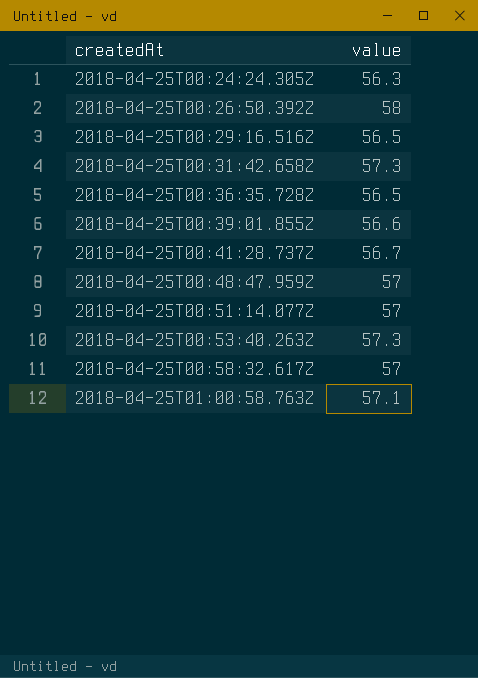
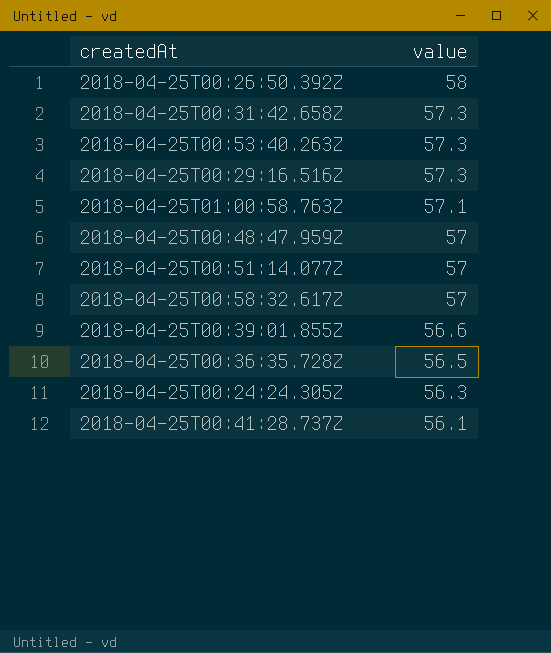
row order: createdAt ascending -> value descending
2018-04-25T00:29:16.516Z | value: 56.5 -> 57.3
2018-04-25T00:41:28.737Z | value: 56.7 -> 56.1

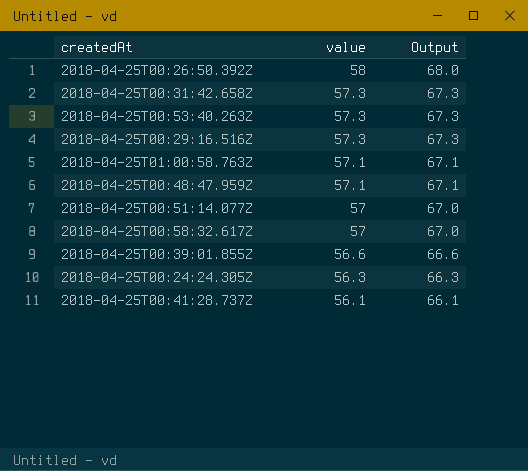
column Output | formula: none -> [value] + 10
row 2018-04-25T00:36:35.728Z: 56.5 -> none
2018-04-25T00:48:47.959Z | value: 57 -> 57.1

